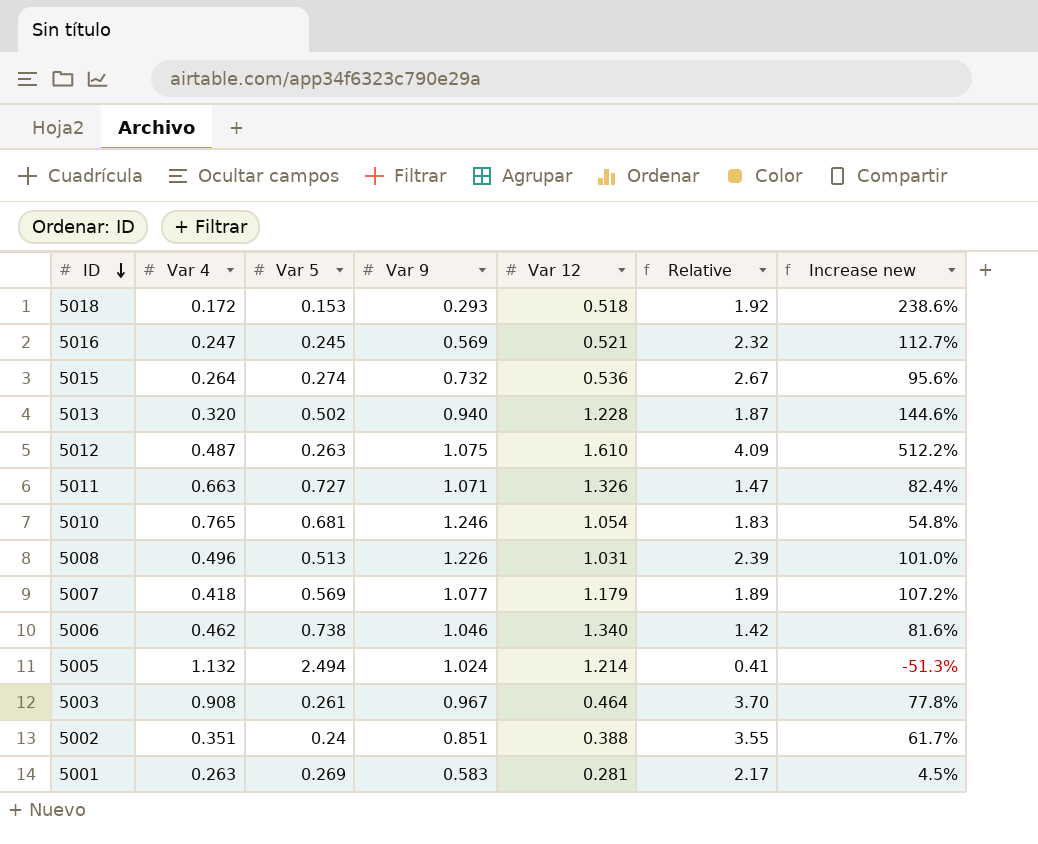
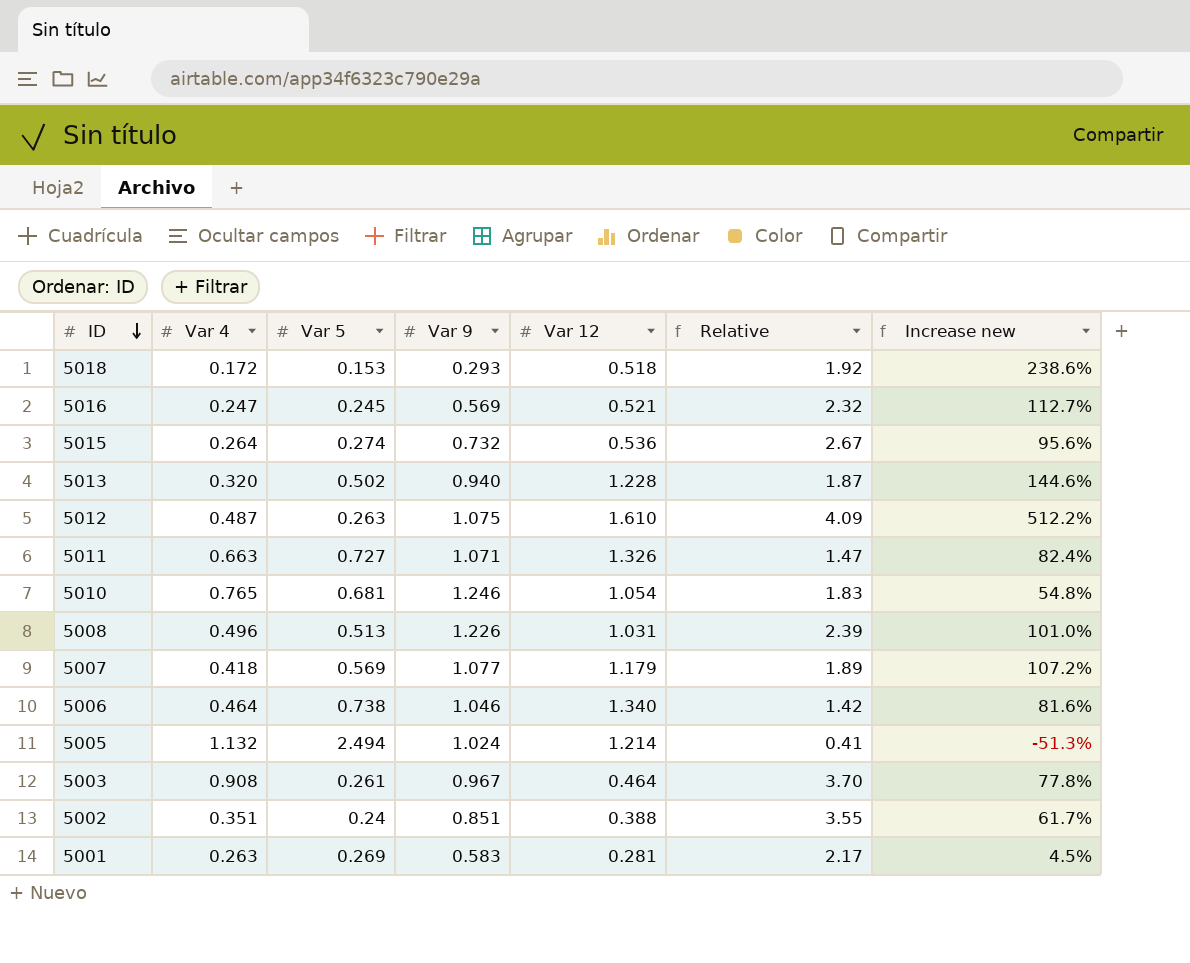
5006 | Var 4: 0.462 -> 0.464

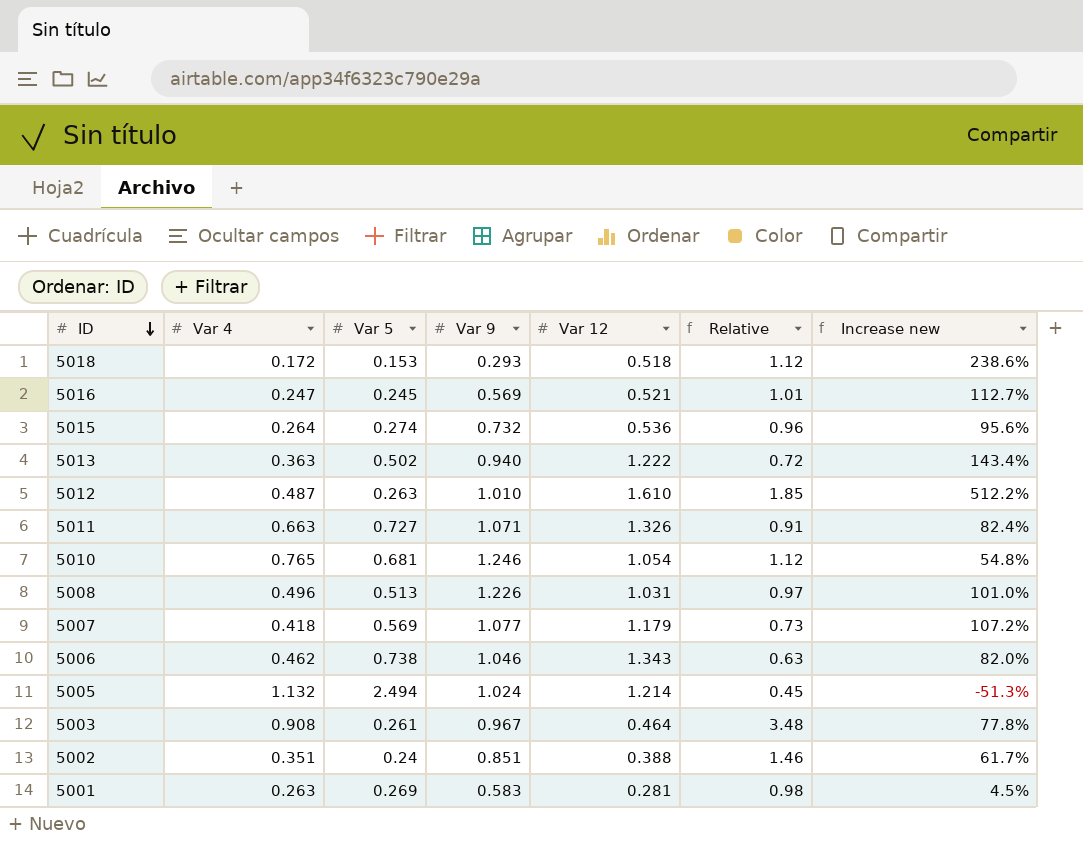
column Relative | formula: [Var 9] / [Var 5] -> [Var 4] / [Var 5]
5013 | Var 4: 0.320 -> 0.363
5013 | Var 12: 1.228 -> 1.222
5013 | Increase new: 144.6% -> 143.4%
5012 | Var 9: 1.075 -> 1.010
5006 | Var 4: 0.464 -> 0.462
5006 | Var 12: 1.340 -> 1.343
5006 | Increase new: 81.6% -> 82.0%

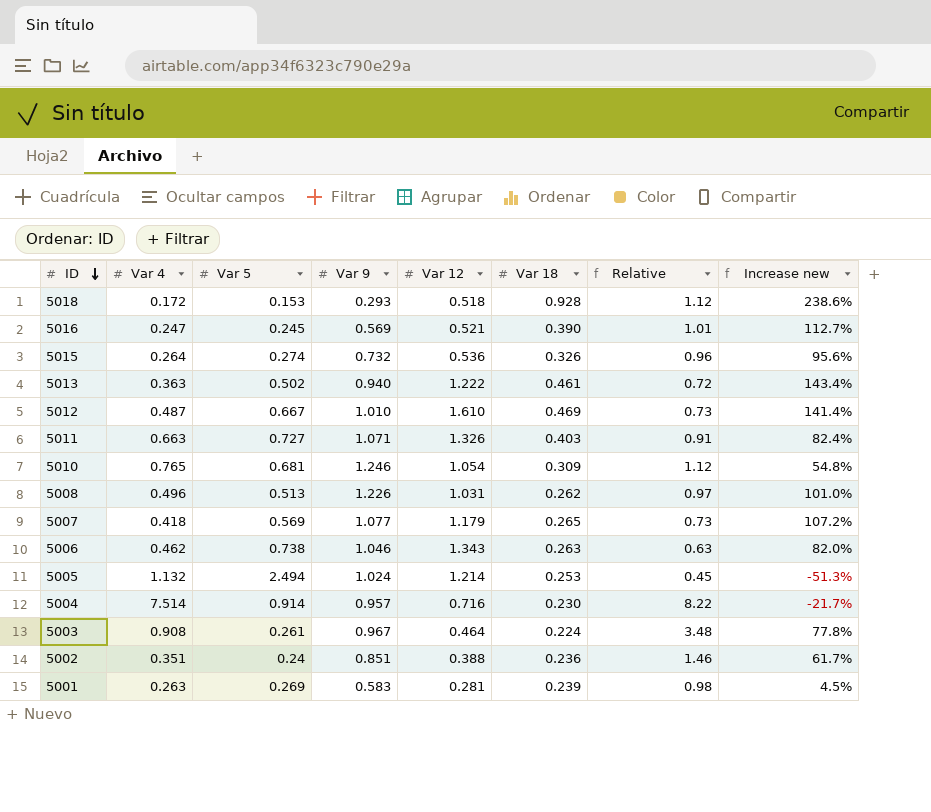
column Var 18 | position: none -> 6
5012 | Var 5: 0.263 -> 0.667
5012 | Relative: 1.85 -> 0.73
5012 | Increase new: 512.2% -> 141.4%
row 5004: none -> 7.514 | 0.914 | 0.957 | 0.716 | 0.230 | 8.22 | -21.7%

